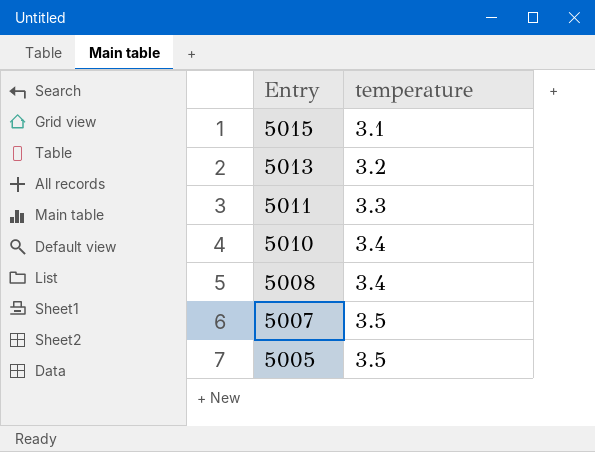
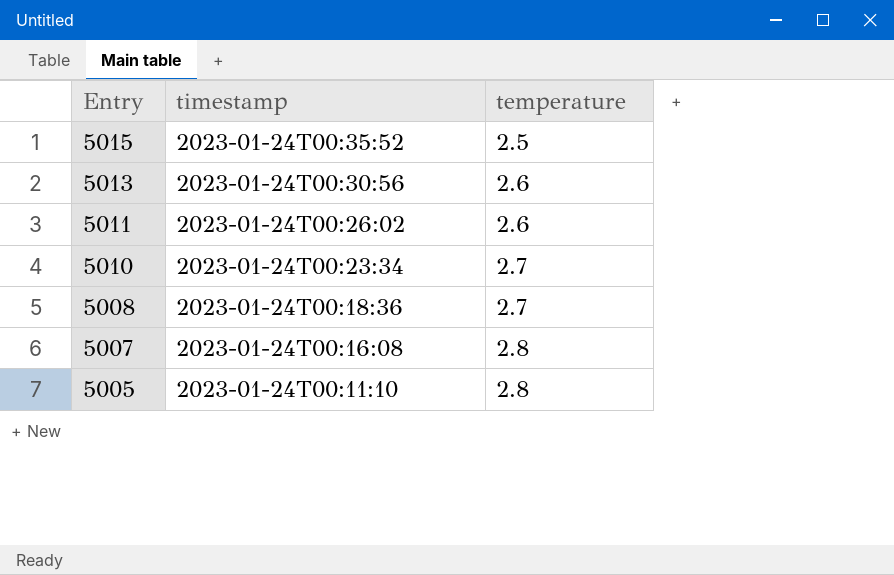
column timestamp | position: none -> 2
5015 | temperature: 3.1 -> 2.5
5013 | temperature: 3.2 -> 2.6
5011 | temperature: 3.3 -> 2.6
5010 | temperature: 3.4 -> 2.7
5008 | temperature: 3.4 -> 2.7
5007 | temperature: 3.5 -> 2.8
5005 | temperature: 3.5 -> 2.8

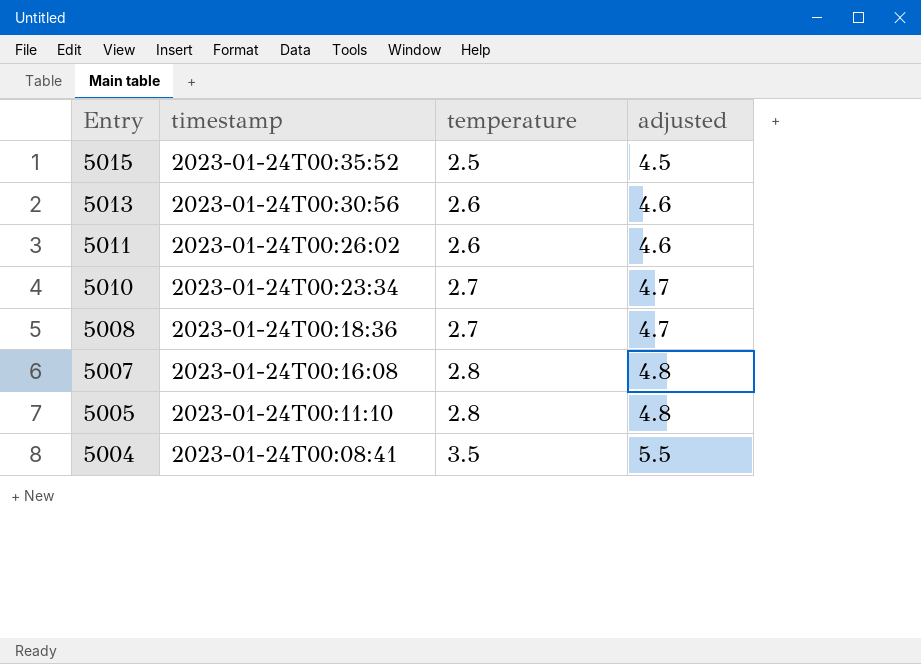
column adjusted | formula: none -> [temperature] + 2
row 5004: none -> 2023-01-24T00:08:41 | 3.5 | 5.5

